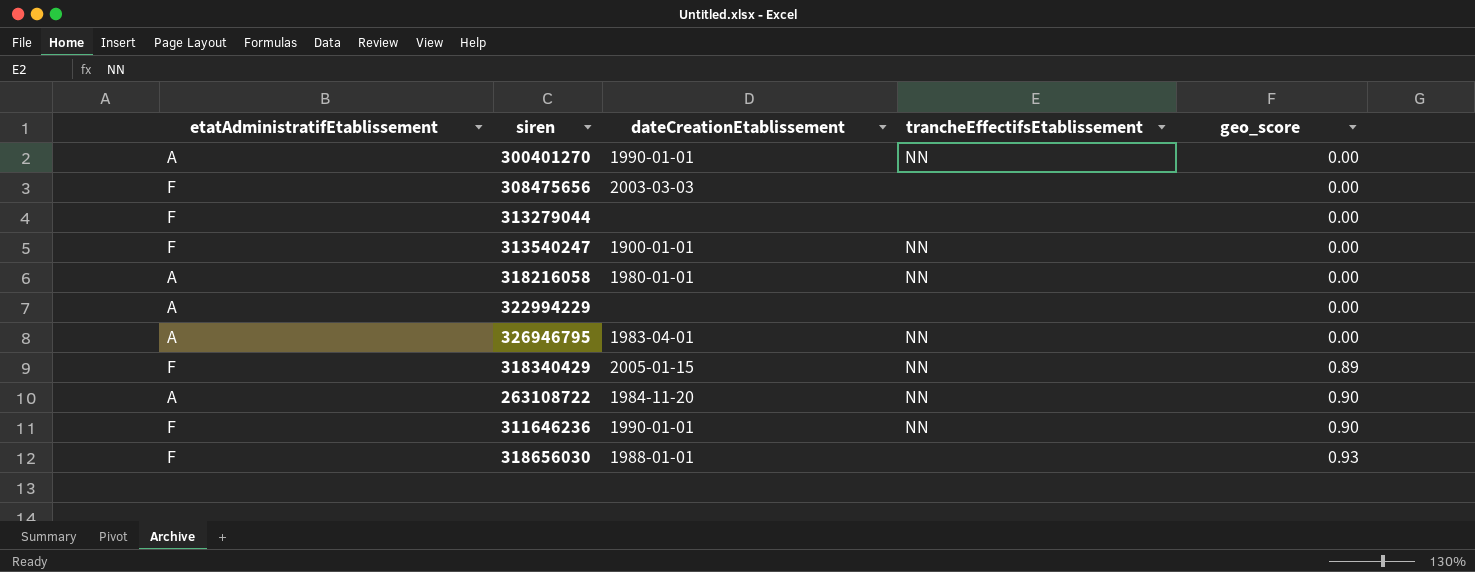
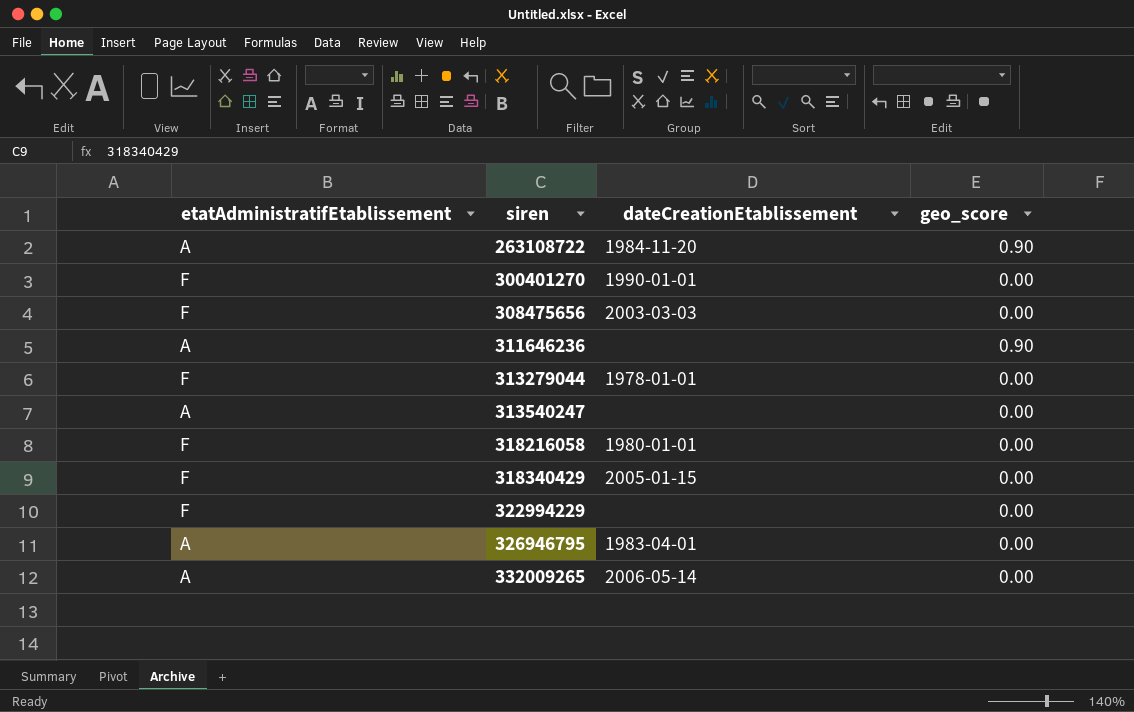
row order: geo_score ascending -> siren ascending
column trancheEffectifsEtablissement | position: 4 -> none
row 318656030: F | 1988-01-01 | none | 0.93 -> none
300401270 | etatAdministratifEtablissement: A -> F
311646236 | etatAdministratifEtablissement: F -> A
311646236 | dateCreationEtablissement: 1990-01-01 -> none
313279044 | dateCreationEtablissement: none -> 1978-01-01
313540247 | etatAdministratifEtablissement: F -> A
313540247 | dateCreationEtablissement: 1900-01-01 -> none
318216058 | etatAdministratifEtablissement: A -> F
318340429 | geo_score: 0.89 -> 0.00
322994229 | etatAdministratifEtablissement: A -> F
row 332009265: none -> A | 2006-05-14 | 0.00

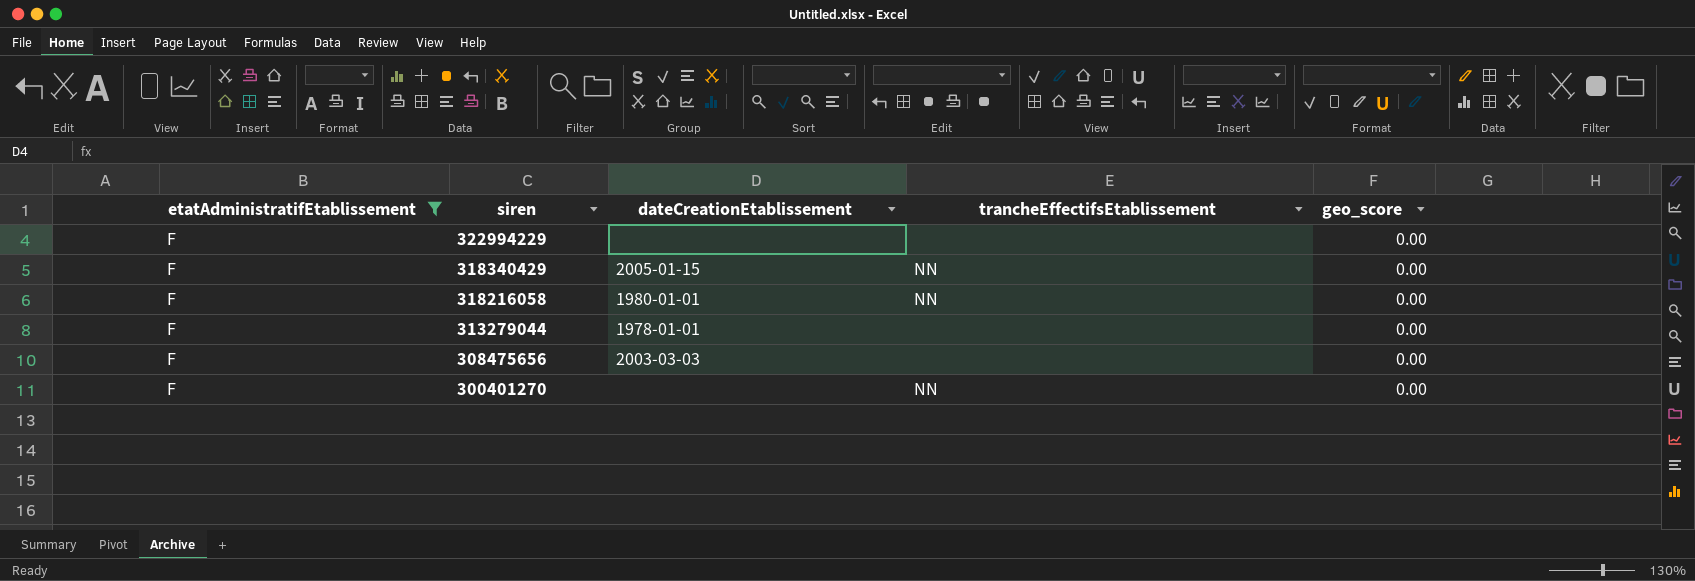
filter: none -> etatAdministratifEtablissement = F
row order: siren ascending -> siren descending
column trancheEffectifsEtablissement | position: none -> 4
300401270 | dateCreationEtablissement: 1990-01-01 -> none

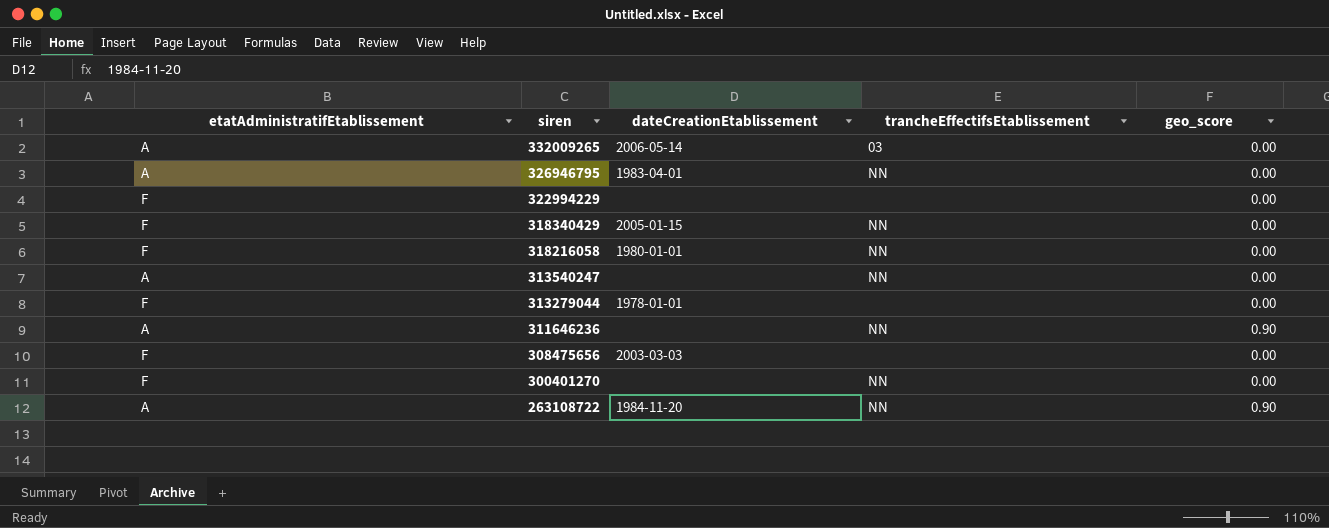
filter: etatAdministratifEtablissement = F -> none

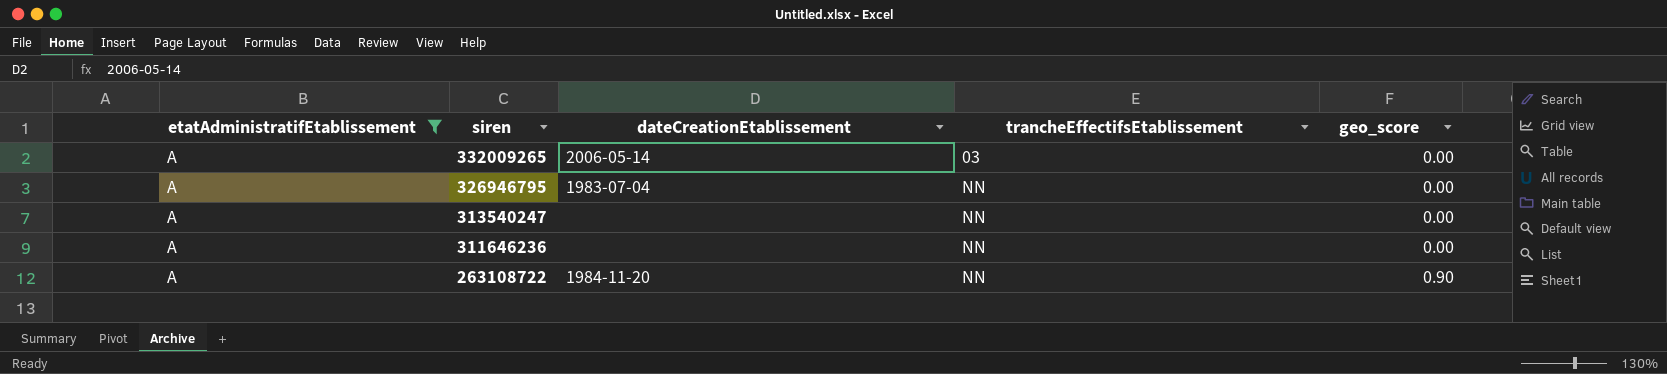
filter: none -> etatAdministratifEtablissement = A
326946795 | dateCreationEtablissement: 1983-04-01 -> 1983-07-04
311646236 | geo_score: 0.90 -> 0.00

